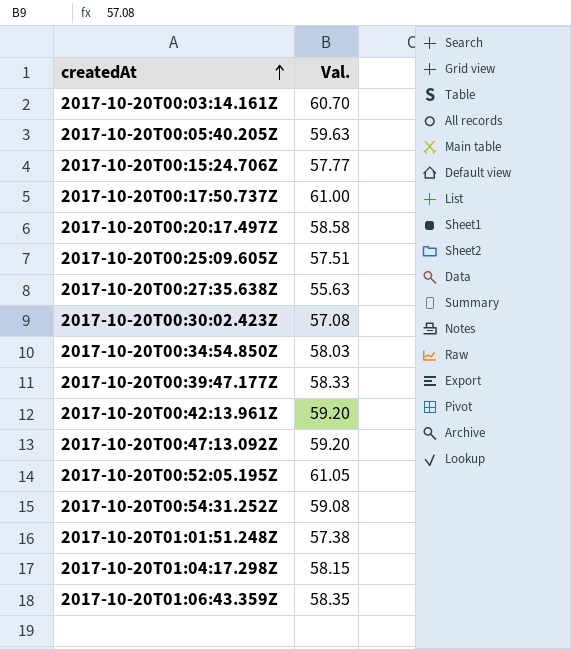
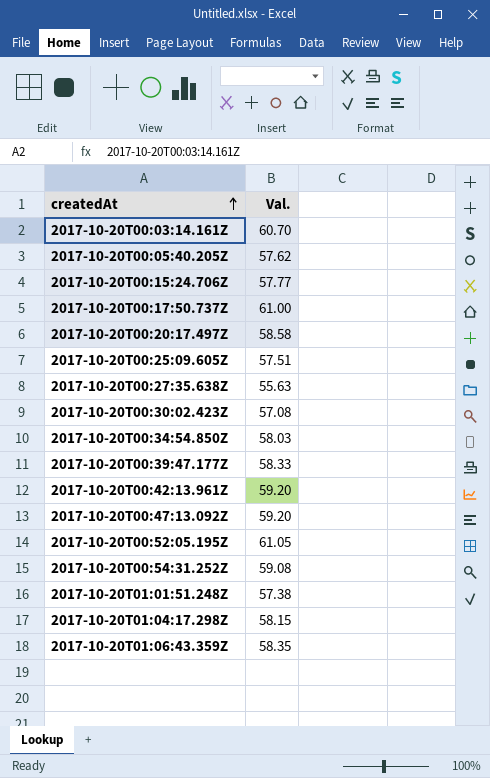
2017-10-20T00:05:40.205Z | Val.: 59.63 -> 57.62

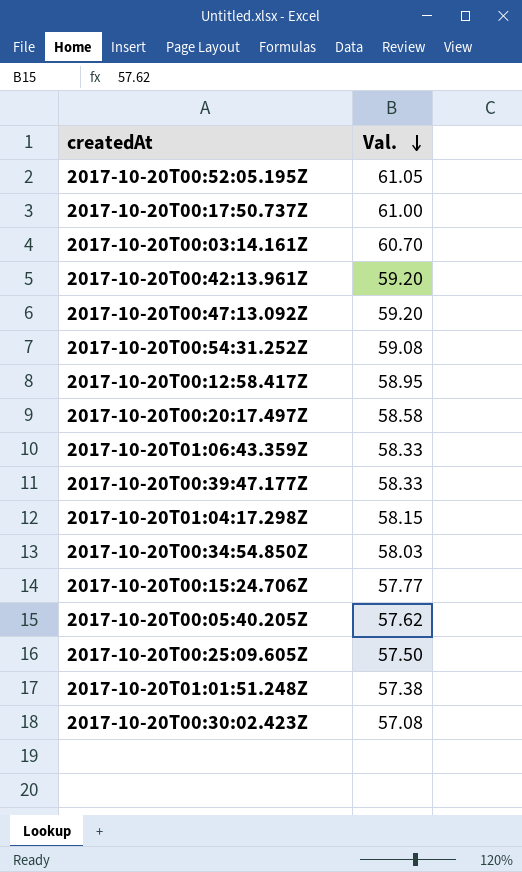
row order: createdAt ascending -> Val. descending
row 2017-10-20T00:27:35.638Z: 55.63 -> none
row 2017-10-20T00:12:58.417Z: none -> 58.95
2017-10-20T01:06:43.359Z | Val.: 58.35 -> 58.33
2017-10-20T00:25:09.605Z | Val.: 57.51 -> 57.50

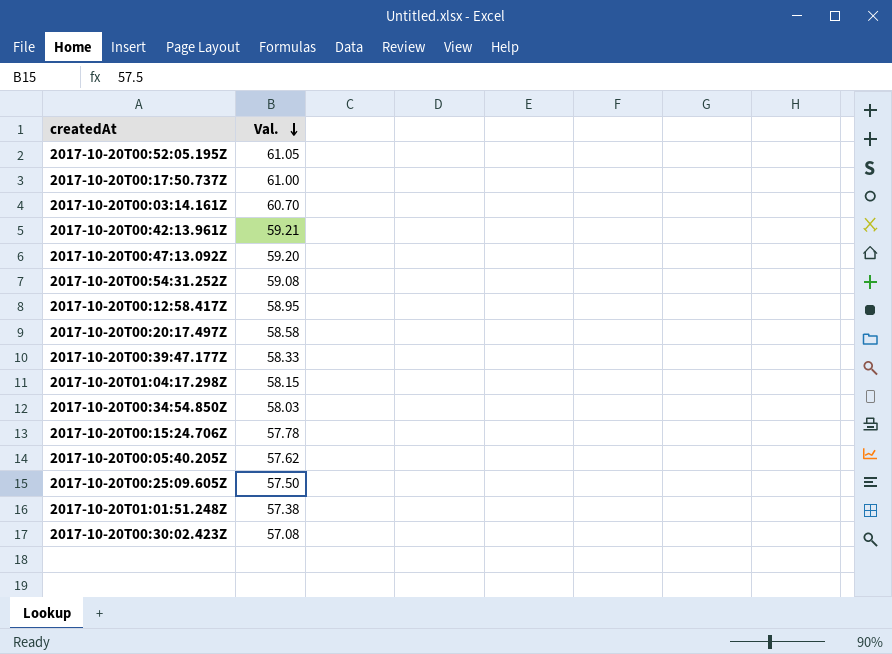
row 2017-10-20T01:06:43.359Z: 58.33 -> none
2017-10-20T00:42:13.961Z | Val.: 59.20 -> 59.21
2017-10-20T00:15:24.706Z | Val.: 57.77 -> 57.78

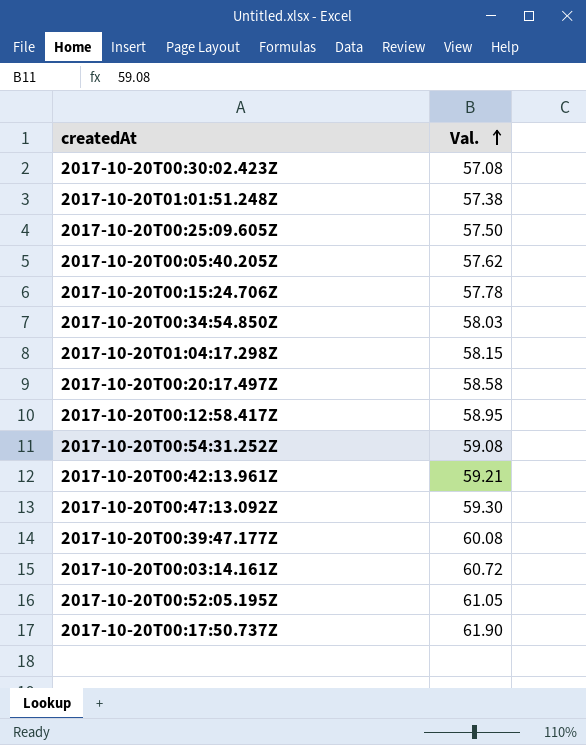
row order: Val. descending -> Val. ascending
2017-10-20T00:47:13.092Z | Val.: 59.20 -> 59.30
2017-10-20T00:39:47.177Z | Val.: 58.33 -> 60.08
2017-10-20T00:03:14.161Z | Val.: 60.70 -> 60.72
2017-10-20T00:17:50.737Z | Val.: 61.00 -> 61.90

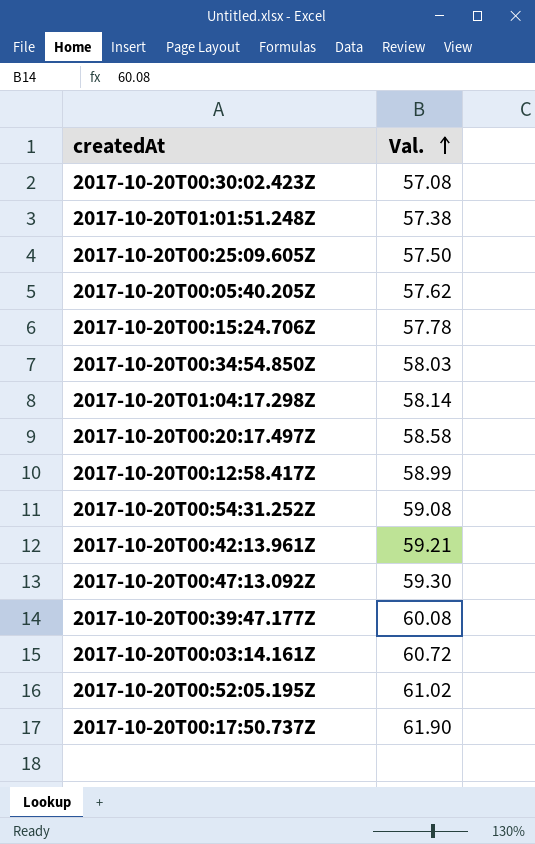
2017-10-20T01:04:17.298Z | Val.: 58.15 -> 58.14
2017-10-20T00:12:58.417Z | Val.: 58.95 -> 58.99
2017-10-20T00:52:05.195Z | Val.: 61.05 -> 61.02

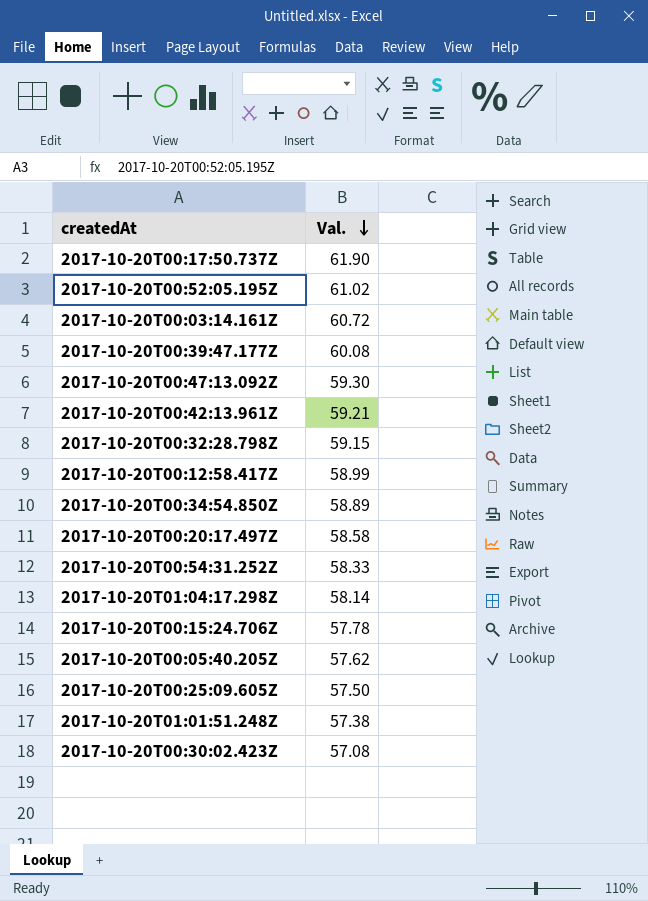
row order: Val. ascending -> Val. descending
row 2017-10-20T00:32:28.798Z: none -> 59.15
2017-10-20T00:34:54.850Z | Val.: 58.03 -> 58.89
2017-10-20T00:54:31.252Z | Val.: 59.08 -> 58.33

